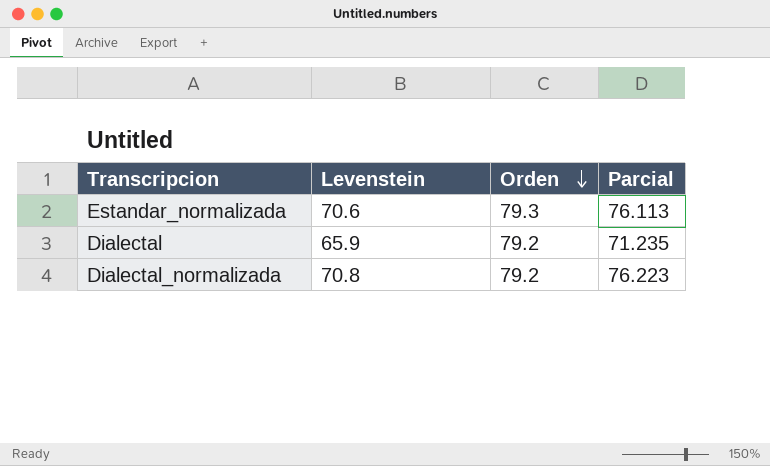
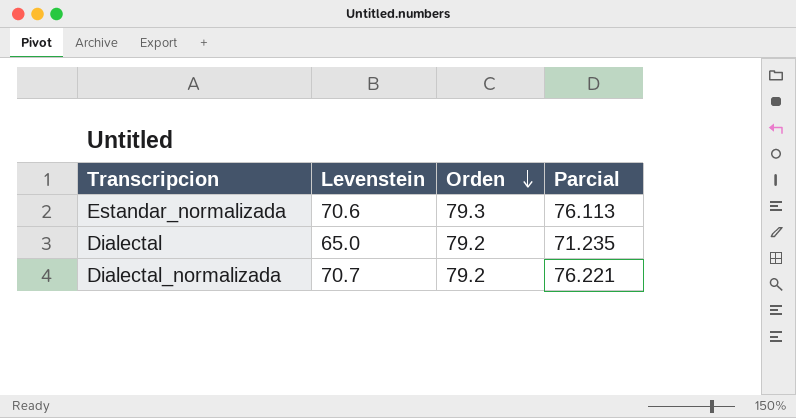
Dialectal | Levenstein: 65.9 -> 65.0
Dialectal_normalizada | Levenstein: 70.8 -> 70.7
Dialectal_normalizada | Parcial: 76.223 -> 76.221

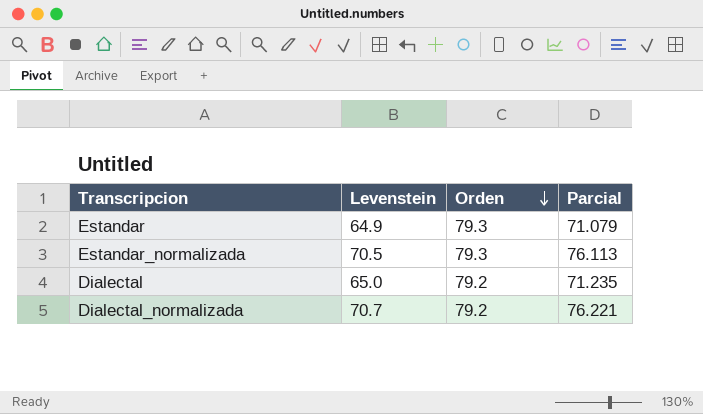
row Estandar: none -> 64.9 | 79.3 | 71.079
Estandar_normalizada | Levenstein: 70.6 -> 70.5

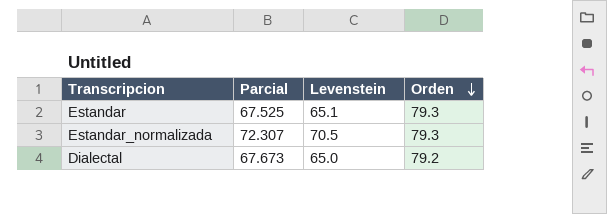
column Parcial | position: 4 -> 2
row Dialectal_normalizada: 70.7 | 79.2 | 76.221 -> none
Estandar | Parcial: 71.079 -> 67.525
Estandar | Levenstein: 64.9 -> 65.1
Estandar_normalizada | Parcial: 76.113 -> 72.307
Dialectal | Parcial: 71.235 -> 67.673

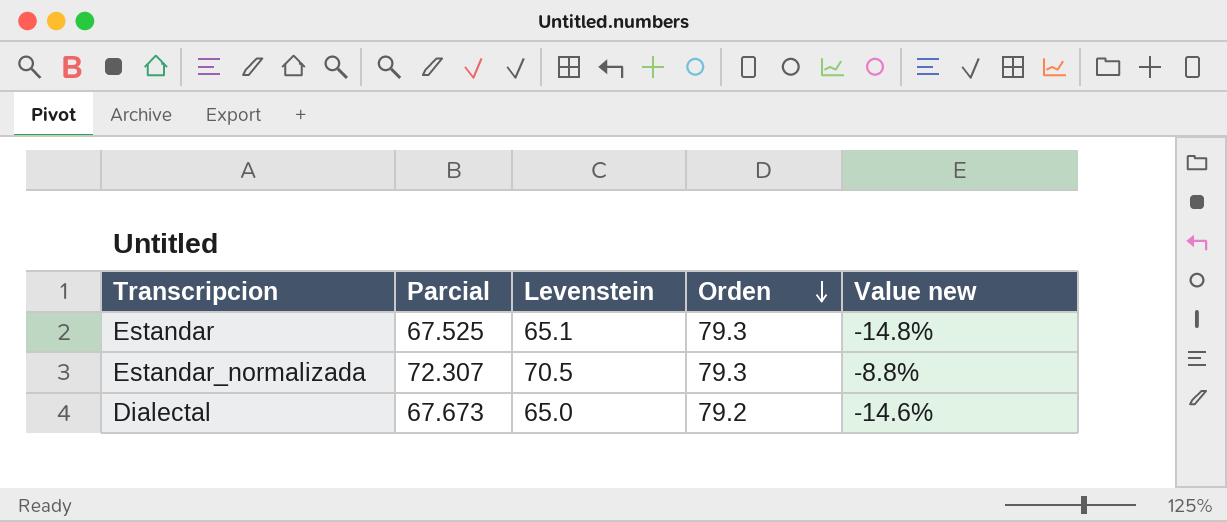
column Value new | formula: none -> ([Parcial] - [Orden]) / [Orden]

